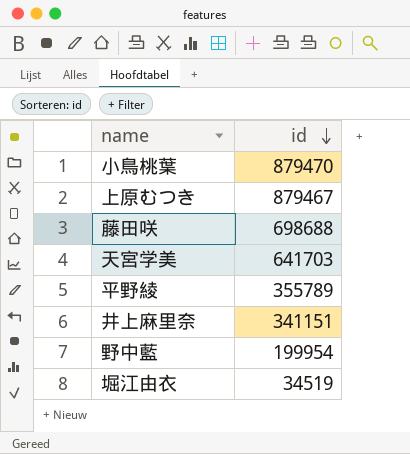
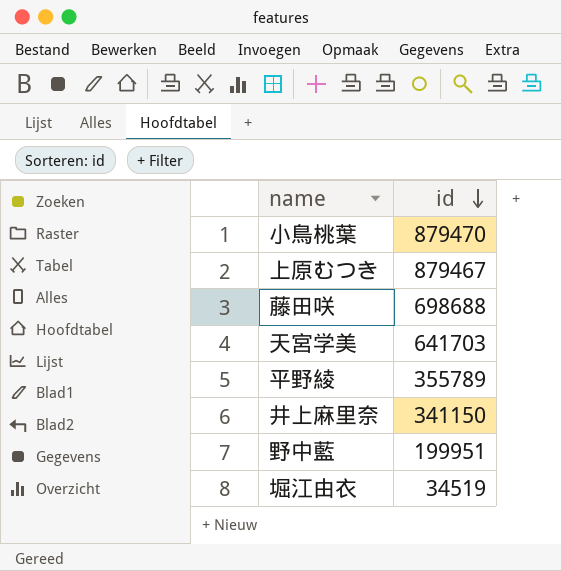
井上麻里奈 | id: 341151 -> 341150
野中藍 | id: 199954 -> 199951

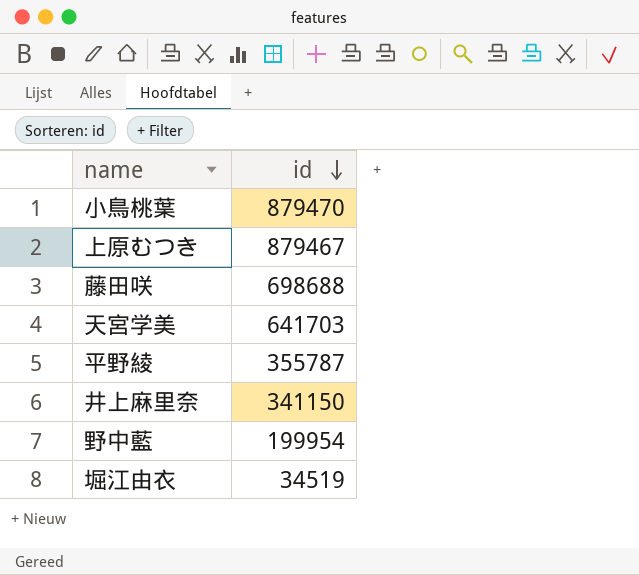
平野綾 | id: 355789 -> 355787
野中藍 | id: 199951 -> 199954

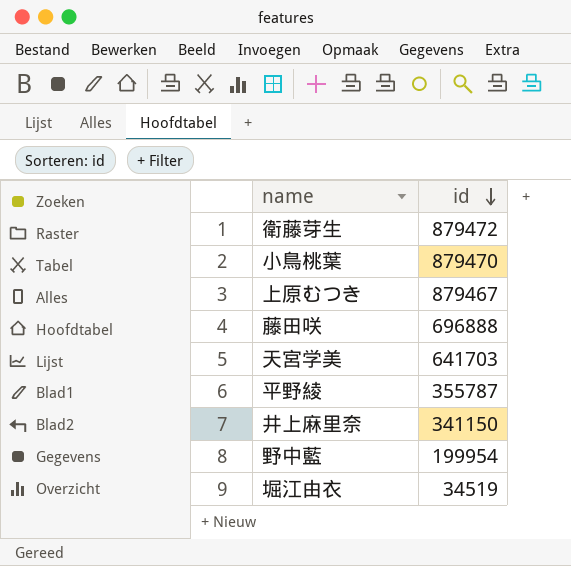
row 衛藤芽生: none -> 879472
藤田咲 | id: 698688 -> 696888

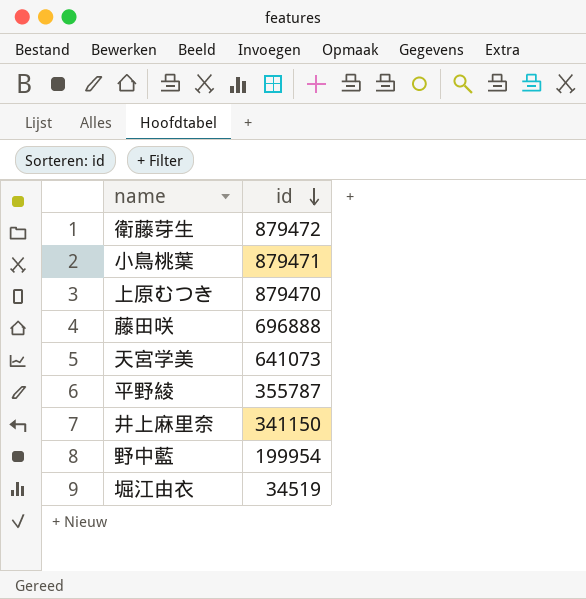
小鳥桃葉 | id: 879470 -> 879471
上原むつき | id: 879467 -> 879470
天宮学美 | id: 641703 -> 641073

